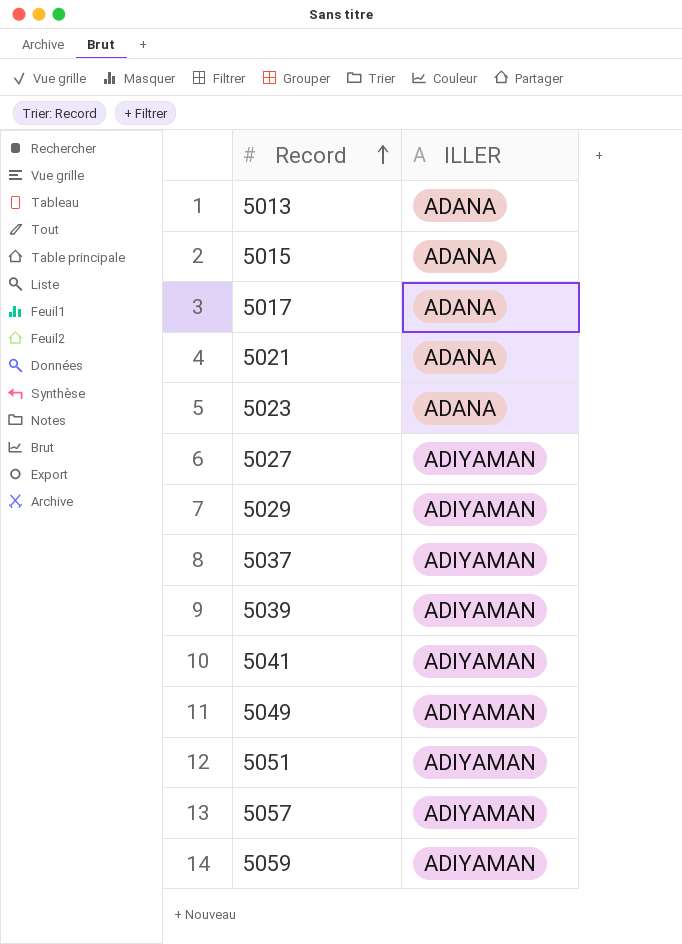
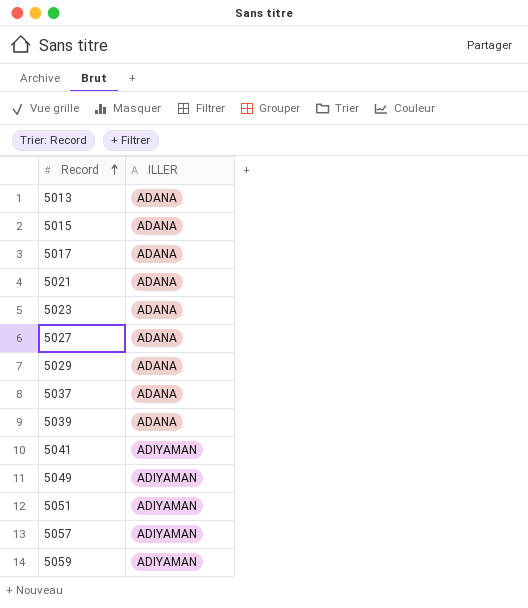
5027 | ILLER: ADIYAMAN -> ADANA
5029 | ILLER: ADIYAMAN -> ADANA
5037 | ILLER: ADIYAMAN -> ADANA
5039 | ILLER: ADIYAMAN -> ADANA

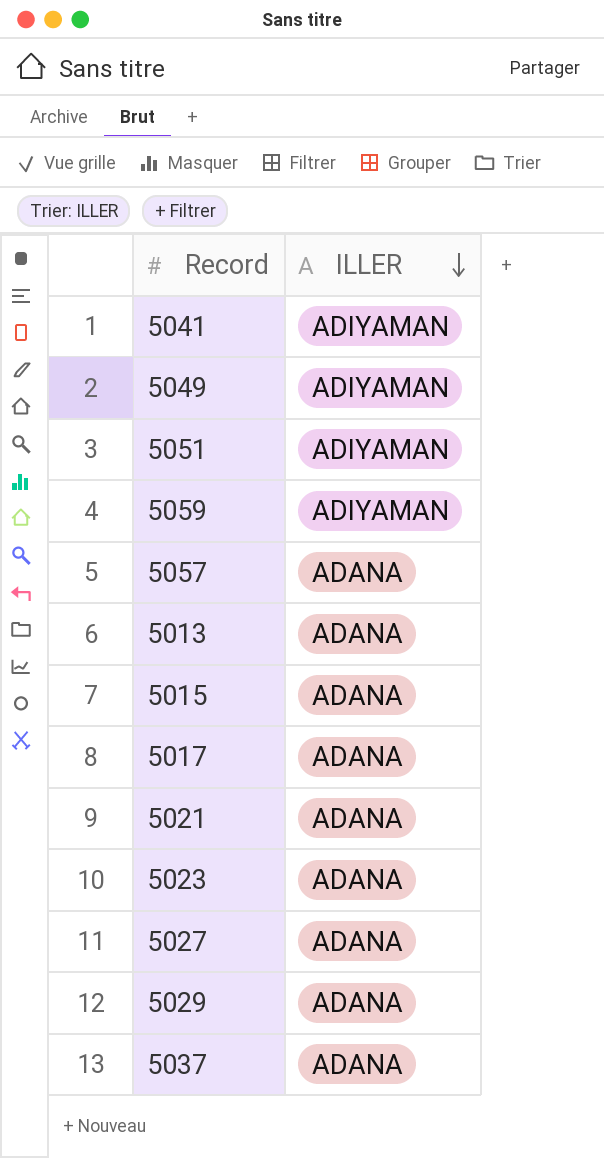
row order: Record ascending -> ILLER descending
row 5039: ADANA -> none
5057 | ILLER: ADIYAMAN -> ADANA

